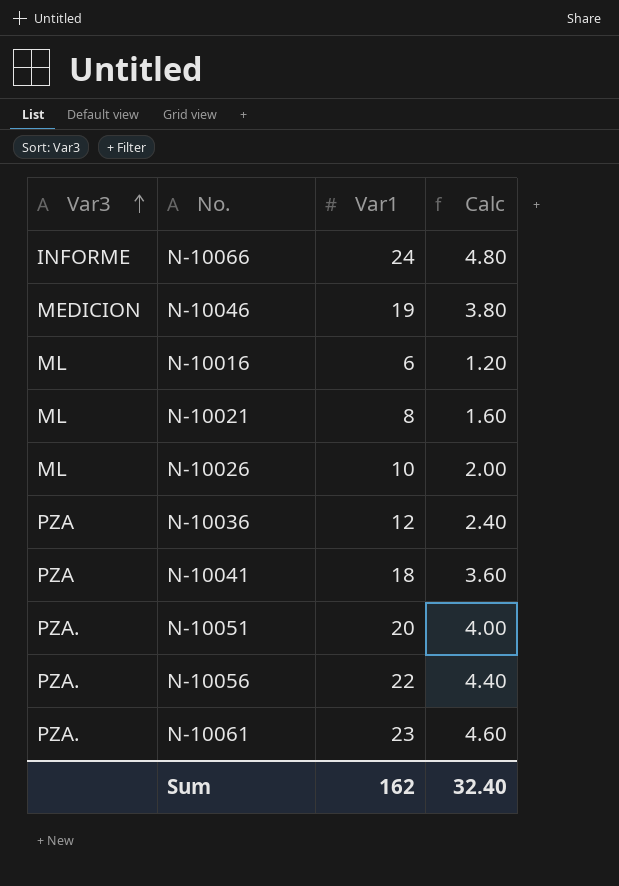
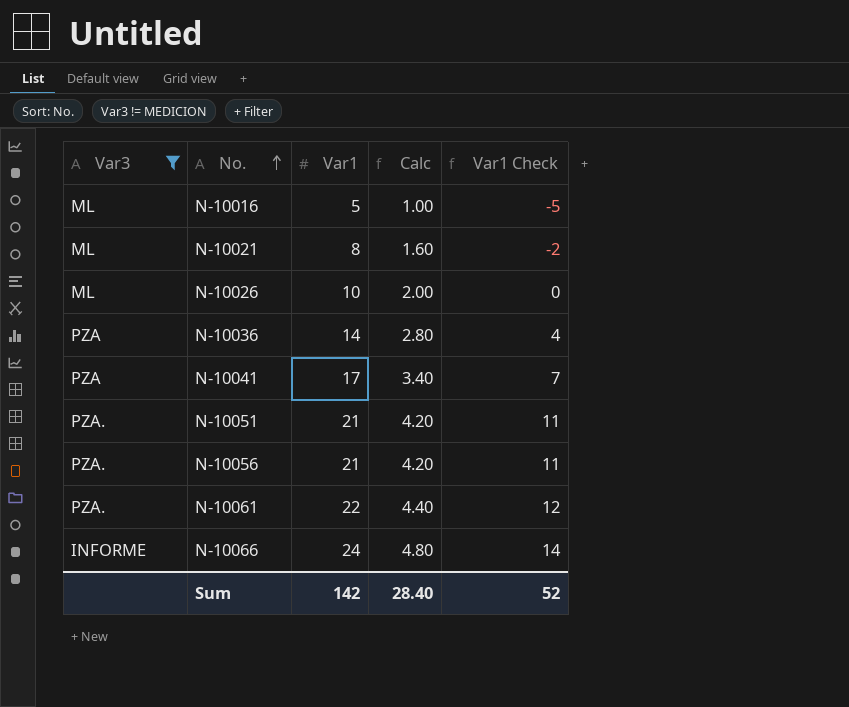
filter: none -> Var3 != MEDICION
row order: Var3 ascending -> No. ascending
column Var1 Check | formula: none -> [Var1] - 10
N-10016 | Var1: 6 -> 5
N-10016 | Calc: 1.20 -> 1.00
N-10036 | Var1: 12 -> 14
N-10036 | Calc: 2.40 -> 2.80
N-10041 | Var1: 18 -> 17
N-10041 | Calc: 3.60 -> 3.40
N-10051 | Var1: 20 -> 21
N-10051 | Calc: 4.00 -> 4.20
N-10056 | Var1: 22 -> 21
N-10056 | Calc: 4.40 -> 4.20
N-10061 | Var1: 23 -> 22
N-10061 | Calc: 4.60 -> 4.40
Sum | Var1: 162 -> 142
Sum | Calc: 32.40 -> 28.40

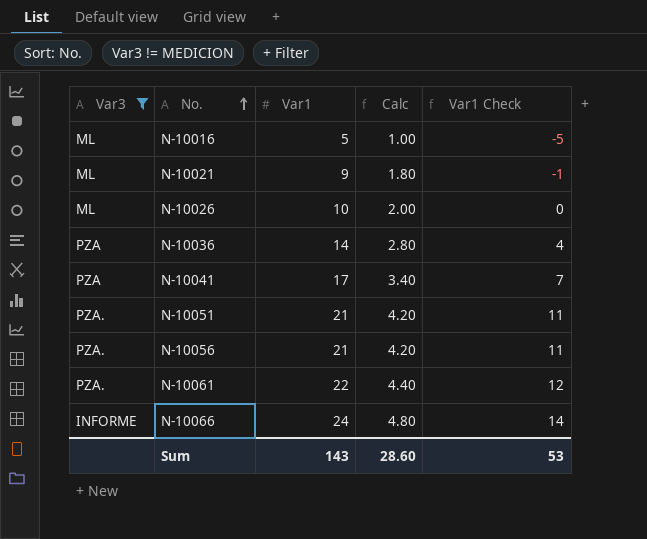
N-10021 | Var1: 8 -> 9
N-10021 | Calc: 1.60 -> 1.80
N-10021 | Var1 Check: -2 -> -1
Sum | Var1: 142 -> 143
Sum | Calc: 28.40 -> 28.60
Sum | Var1 Check: 52 -> 53

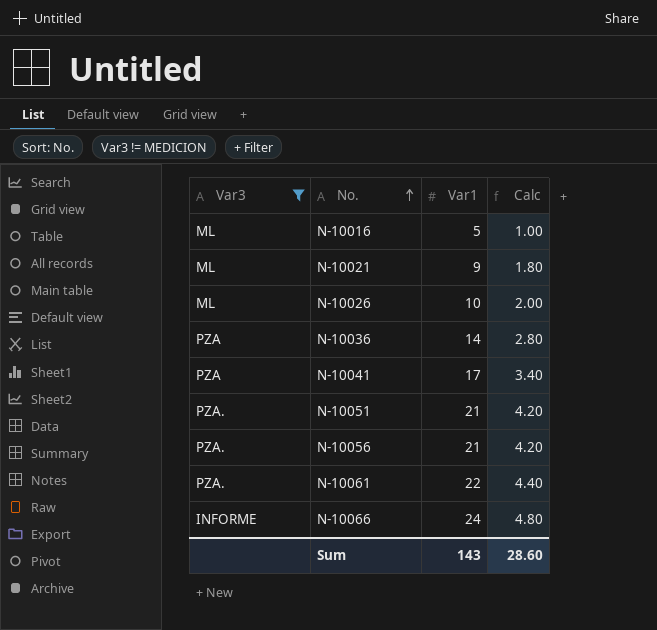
column Var1 Check | formula: [Var1] - 10 -> none

